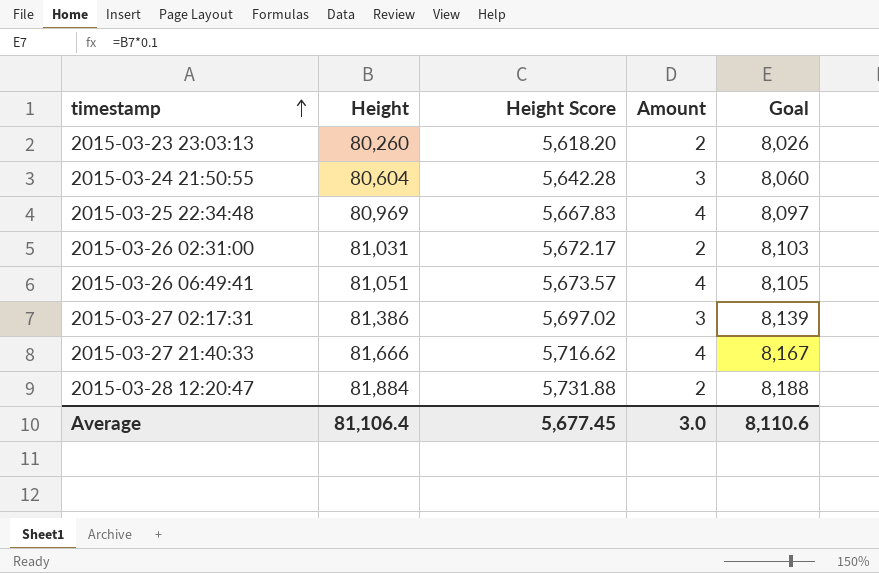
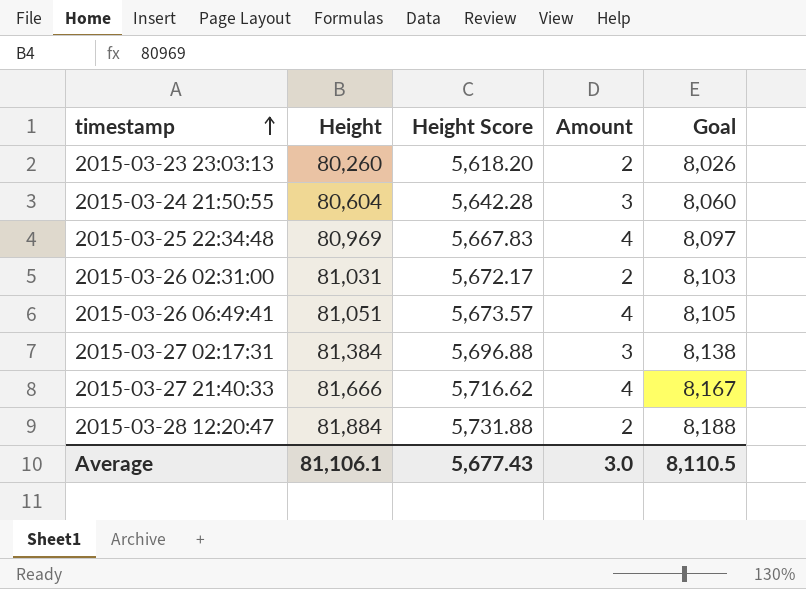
2015-03-27 02:17:31 | Height: 81,386 -> 81,384
2015-03-27 02:17:31 | Height Score: 5,697.02 -> 5,696.88
2015-03-27 02:17:31 | Goal: 8,139 -> 8,138
Average | Height: 81,106.4 -> 81,106.1
Average | Height Score: 5,677.45 -> 5,677.43
Average | Goal: 8,110.6 -> 8,110.5

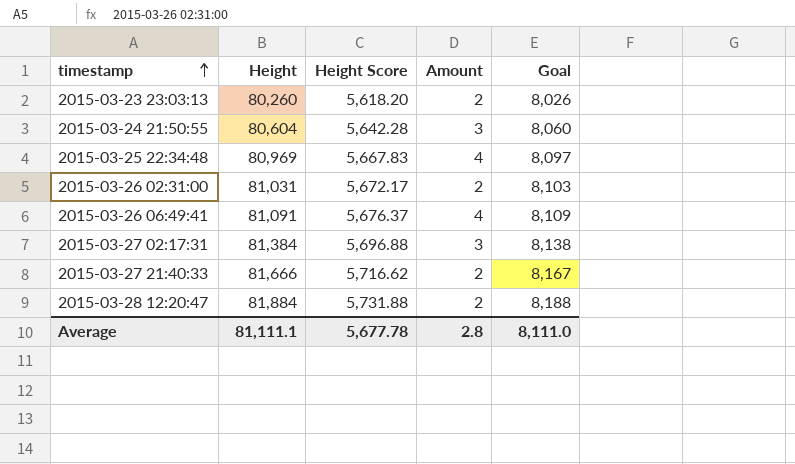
2015-03-26 06:49:41 | Height: 81,051 -> 81,091
2015-03-26 06:49:41 | Height Score: 5,673.57 -> 5,676.37
2015-03-26 06:49:41 | Goal: 8,105 -> 8,109
2015-03-27 21:40:33 | Amount: 4 -> 2
Average | Height: 81,106.1 -> 81,111.1
Average | Height Score: 5,677.43 -> 5,677.78
Average | Amount: 3.0 -> 2.8
Average | Goal: 8,110.5 -> 8,111.0

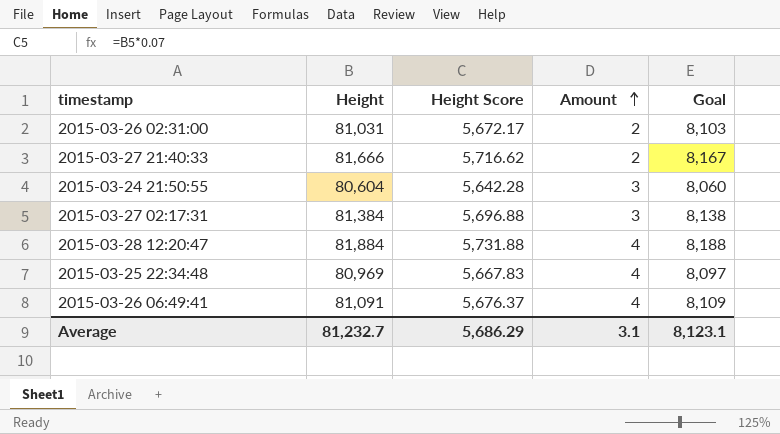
row order: timestamp ascending -> Amount ascending
row 2015-03-23 23:03:13: 80,260 | 5,618.20 | 2 | 8,026 -> none
2015-03-28 12:20:47 | Amount: 2 -> 4
Average | Height: 81,111.1 -> 81,232.7
Average | Height Score: 5,677.78 -> 5,686.29
Average | Amount: 2.8 -> 3.1
Average | Goal: 8,111.0 -> 8,123.1

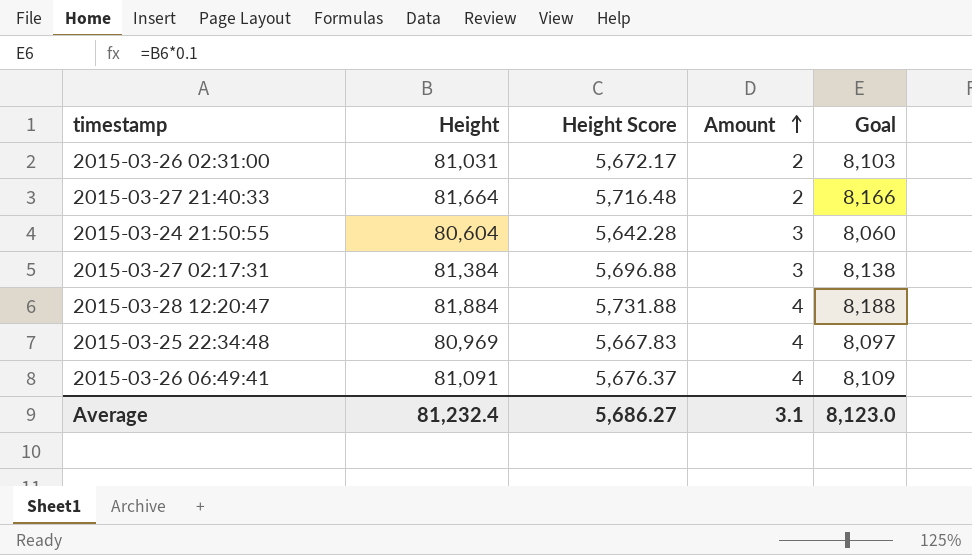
2015-03-27 21:40:33 | Height: 81,666 -> 81,664
2015-03-27 21:40:33 | Height Score: 5,716.62 -> 5,716.48
2015-03-27 21:40:33 | Goal: 8,167 -> 8,166
Average | Height: 81,232.7 -> 81,232.4
Average | Height Score: 5,686.29 -> 5,686.27
Average | Goal: 8,123.1 -> 8,123.0

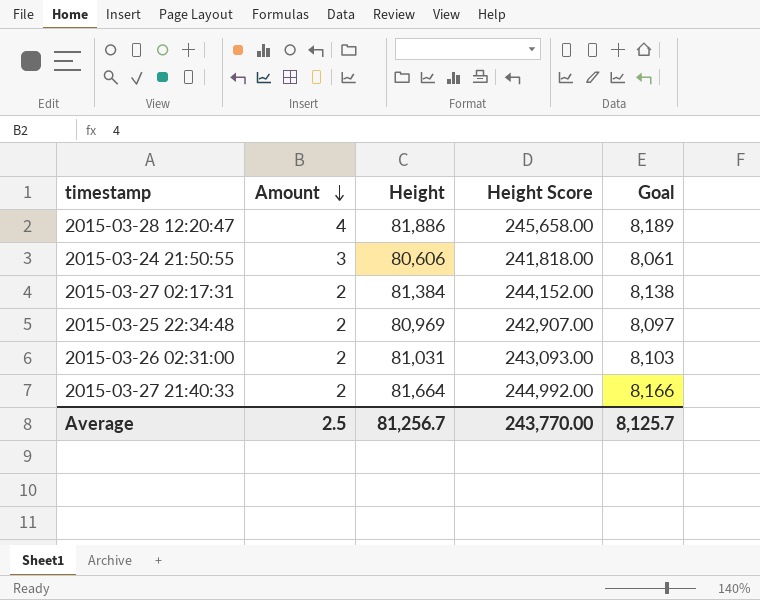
row order: Amount ascending -> Amount descending
column Amount | position: 4 -> 2
column Height Score | formula: [Height] * 0.07 -> [Height] * 3
row 2015-03-26 06:49:41: 81,091 | 5,676.37 | 4 | 8,109 -> none
2015-03-28 12:20:47 | Height: 81,884 -> 81,886
2015-03-28 12:20:47 | Goal: 8,188 -> 8,189
2015-03-24 21:50:55 | Height: 80,604 -> 80,606
2015-03-24 21:50:55 | Goal: 8,060 -> 8,061
2015-03-27 02:17:31 | Amount: 3 -> 2
2015-03-25 22:34:48 | Amount: 4 -> 2
Average | Amount: 3.1 -> 2.5
Average | Height: 81,232.4 -> 81,256.7
Average | Height Score: 5,686.27 -> 243,770.00
Average | Goal: 8,123.0 -> 8,125.7

